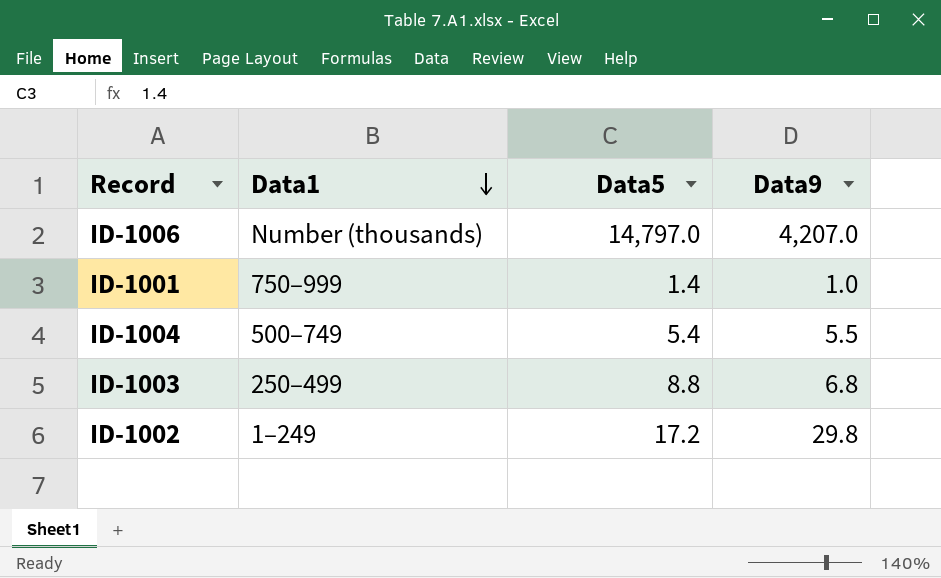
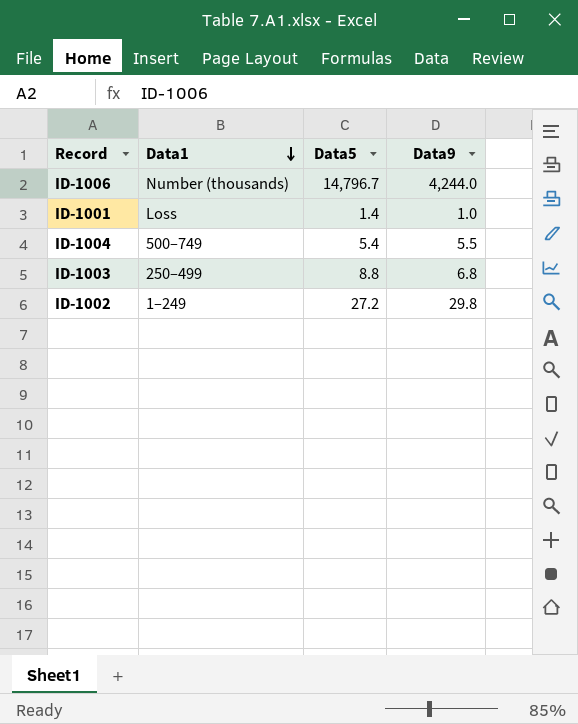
ID-1006 | Data5: 14,797.0 -> 14,796.7
ID-1006 | Data9: 4,207.0 -> 4,244.0
ID-1001 | Data1: 750–999 -> Loss
ID-1002 | Data5: 17.2 -> 27.2

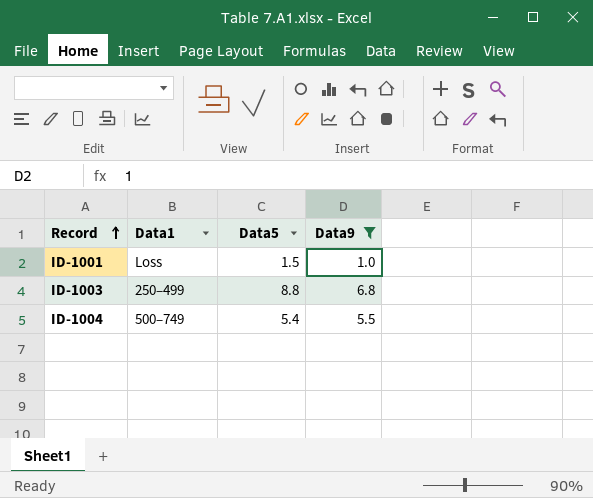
filter: none -> Data9 <= 6.8
row order: Data1 descending -> Record ascending
ID-1001 | Data5: 1.4 -> 1.5

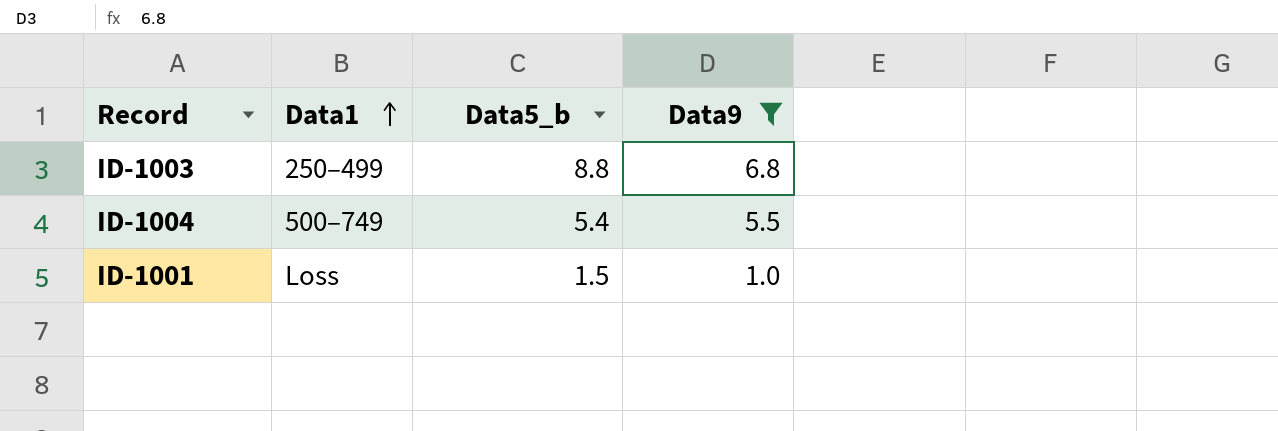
row order: Record ascending -> Data1 ascending
column name: Data5 -> Data5_b

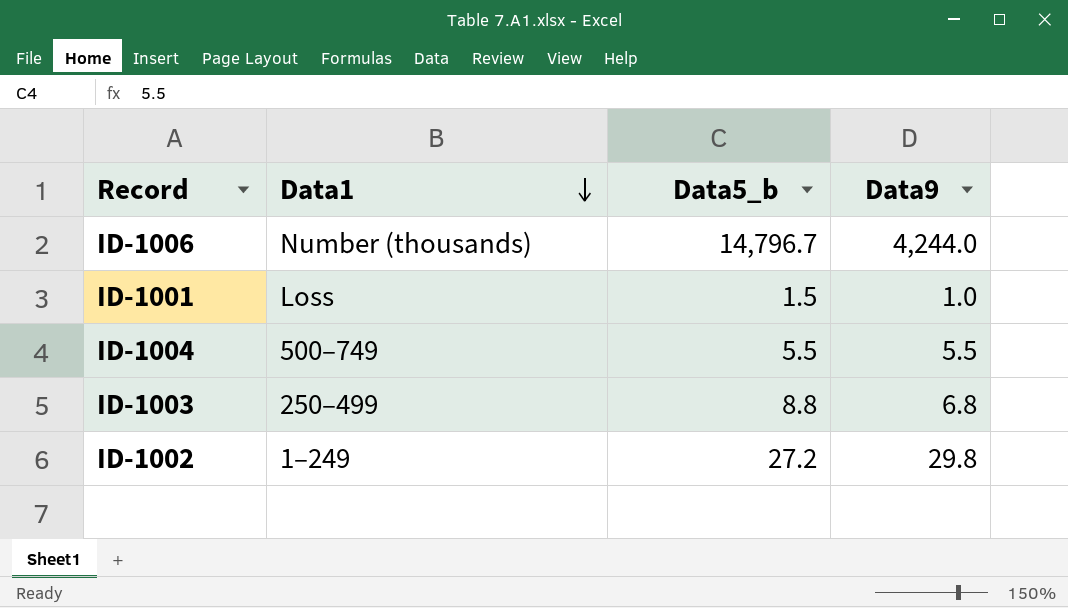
filter: Data9 <= 6.8 -> none
row order: Data1 ascending -> Data1 descending
ID-1004 | Data5_b: 5.4 -> 5.5

